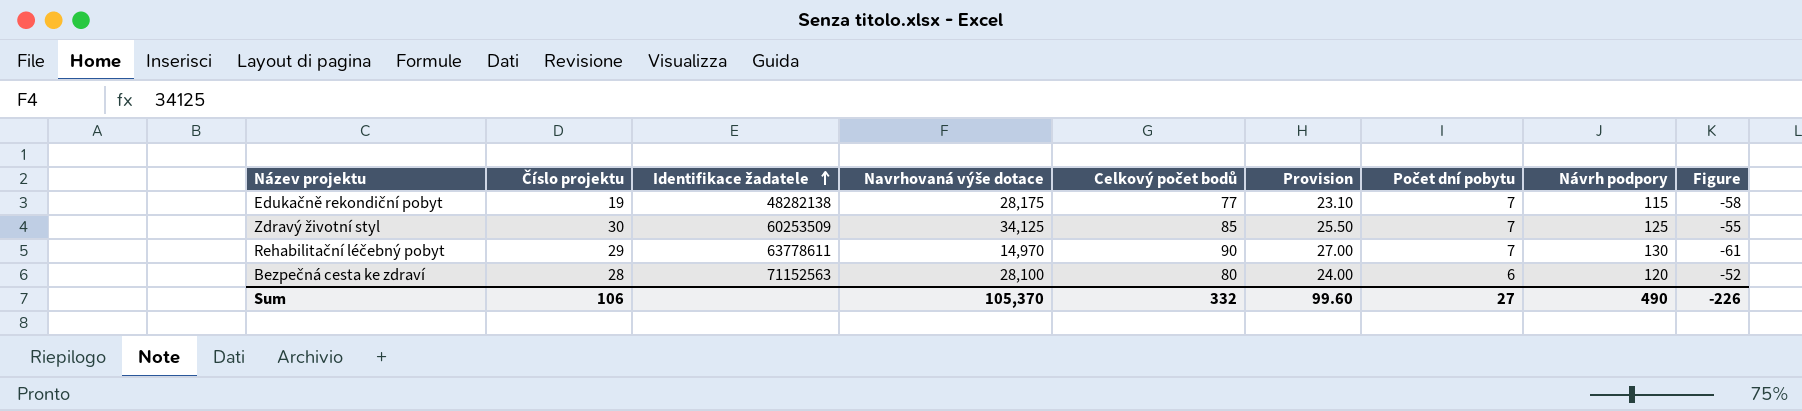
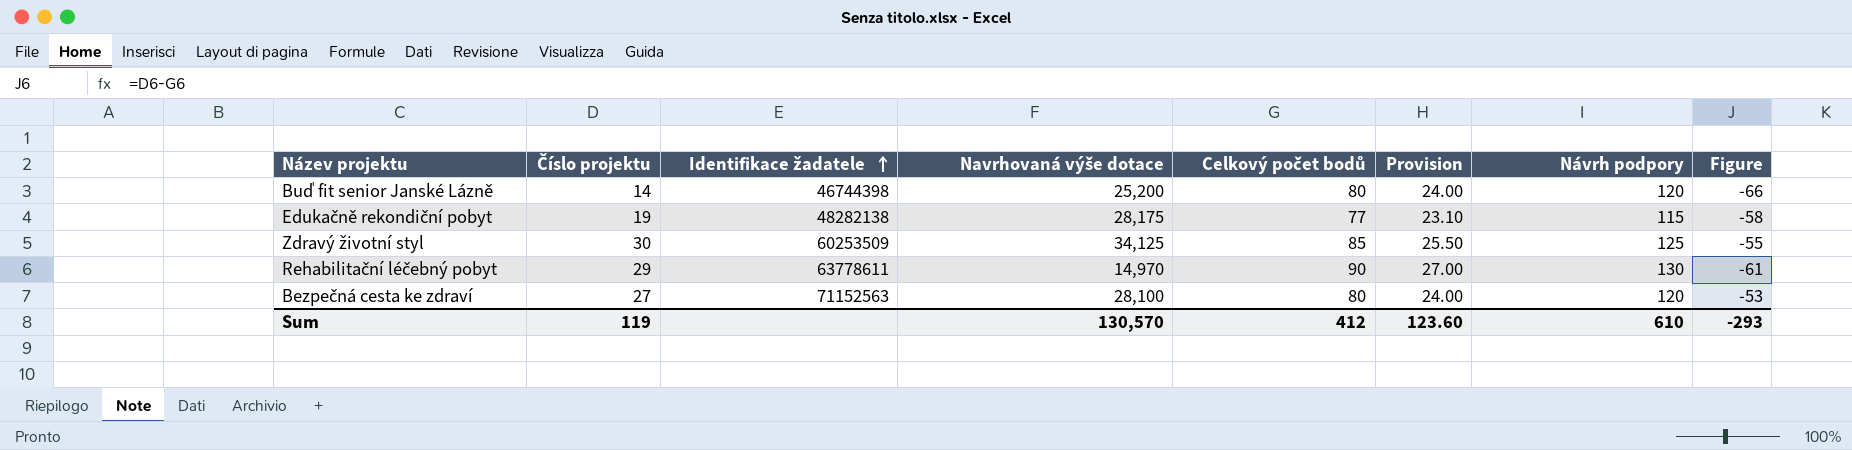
column Počet dní pobytu | position: 7 -> none
row Buď fit senior Janské Lázně: none -> 14 | 46744398 | 25,200 | 80 | 24.00 | 120 | -66
Bezpečná cesta ke zdraví | Číslo projektu: 28 -> 27
Bezpečná cesta ke zdraví | Figure: -52 -> -53
Sum | Číslo projektu: 106 -> 119
Sum | Navrhovaná výše dotace: 105,370 -> 130,570
Sum | Celkový počet bodů: 332 -> 412
Sum | Provision: 99.60 -> 123.60
Sum | Návrh podpory: 490 -> 610
Sum | Figure: -226 -> -293

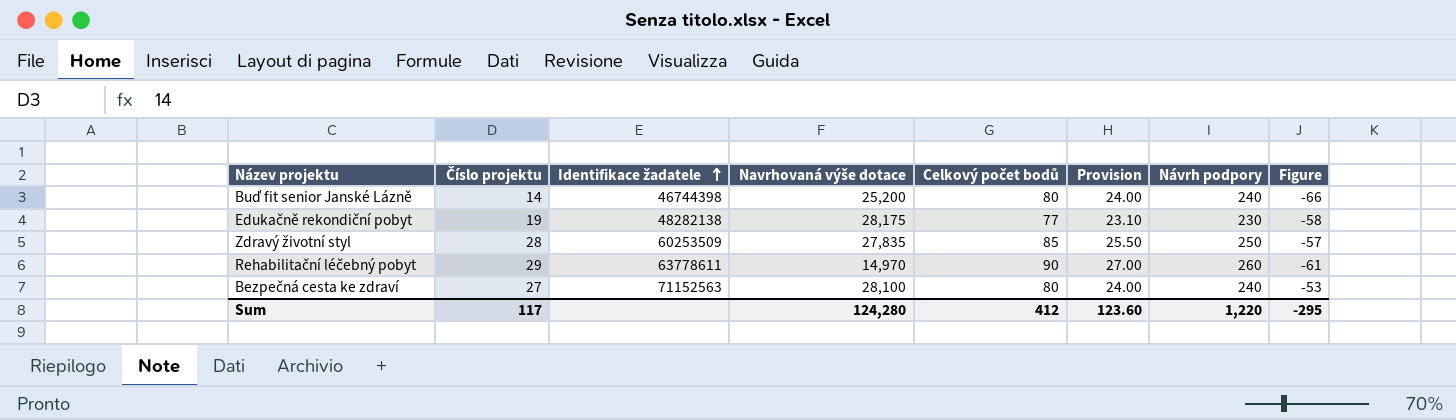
Buď fit senior Janské Lázně | Návrh podpory: 120 -> 240
Edukačně rekondiční pobyt | Návrh podpory: 115 -> 230
Zdravý životní styl | Číslo projektu: 30 -> 28
Zdravý životní styl | Navrhovaná výše dotace: 34,125 -> 27,835
Zdravý životní styl | Návrh podpory: 125 -> 250
Zdravý životní styl | Figure: -55 -> -57
Rehabilitační léčebný pobyt | Návrh podpory: 130 -> 260
Bezpečná cesta ke zdraví | Návrh podpory: 120 -> 240
Sum | Číslo projektu: 119 -> 117
Sum | Navrhovaná výše dotace: 130,570 -> 124,280
Sum | Návrh podpory: 610 -> 1,220
Sum | Figure: -293 -> -295

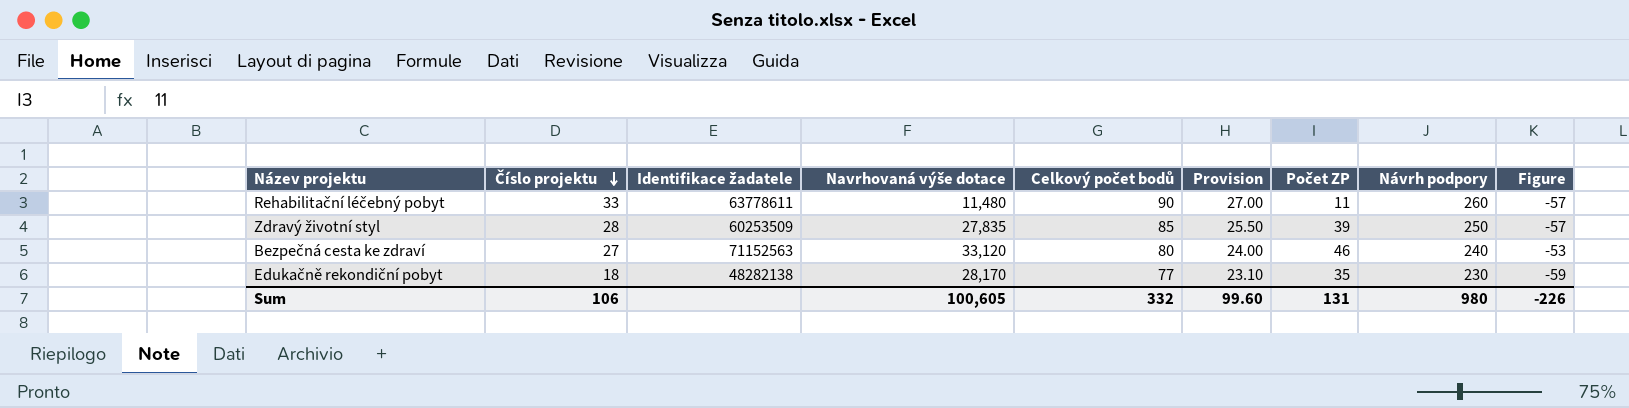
row order: Identifikace žadatele ascending -> Číslo projektu descending
column Počet ZP | position: none -> 7
row Buď fit senior Janské Lázně: 14 | 46744398 | 25,200 | 80 | 24.00 | 240 | -66 -> none
Rehabilitační léčebný pobyt | Číslo projektu: 29 -> 33
Rehabilitační léčebný pobyt | Navrhovaná výše dotace: 14,970 -> 11,480
Rehabilitační léčebný pobyt | Figure: -61 -> -57
Bezpečná cesta ke zdraví | Navrhovaná výše dotace: 28,100 -> 33,120
Edukačně rekondiční pobyt | Číslo projektu: 19 -> 18
Edukačně rekondiční pobyt | Navrhovaná výše dotace: 28,175 -> 28,170
Edukačně rekondiční pobyt | Figure: -58 -> -59
Sum | Číslo projektu: 117 -> 106
Sum | Navrhovaná výše dotace: 124,280 -> 100,605
Sum | Celkový počet bodů: 412 -> 332
Sum | Provision: 123.60 -> 99.60
Sum | Návrh podpory: 1,220 -> 980
Sum | Figure: -295 -> -226

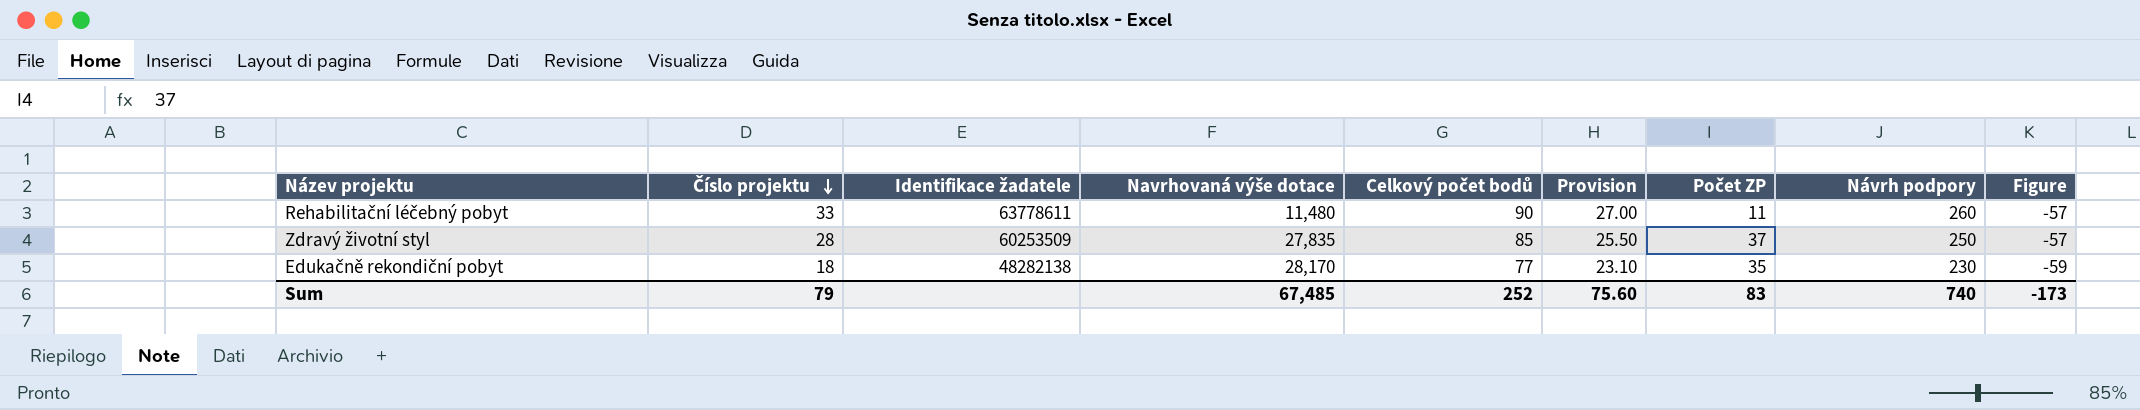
row Bezpečná cesta ke zdraví: 27 | 71152563 | 33,120 | 80 | 24.00 | 46 | 240 | -53 -> none
Zdravý životní styl | Počet ZP: 39 -> 37
Sum | Číslo projektu: 106 -> 79
Sum | Navrhovaná výše dotace: 100,605 -> 67,485
Sum | Celkový počet bodů: 332 -> 252
Sum | Provision: 99.60 -> 75.60
Sum | Počet ZP: 131 -> 83
Sum | Návrh podpory: 980 -> 740
Sum | Figure: -226 -> -173

